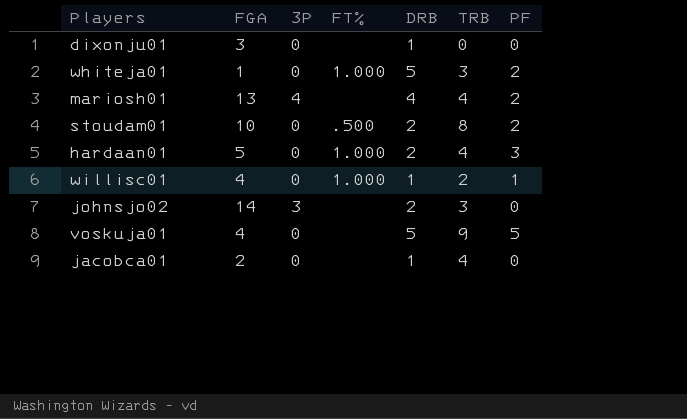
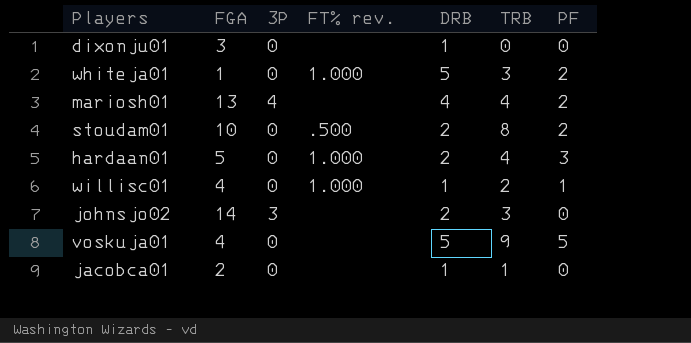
column name: FT% -> FT% rev.
jacobca01 | TRB: 4 -> 1

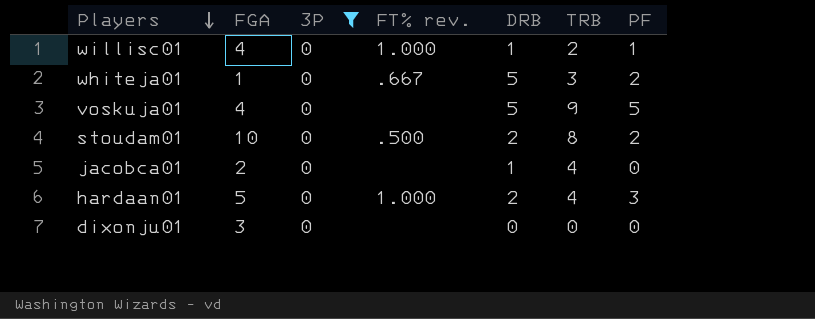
filter: none -> 3P = 0
row order: none -> Players descending
whiteja01 | FT% rev.: 1.000 -> .667
jacobca01 | TRB: 1 -> 4
dixonju01 | DRB: 1 -> 0

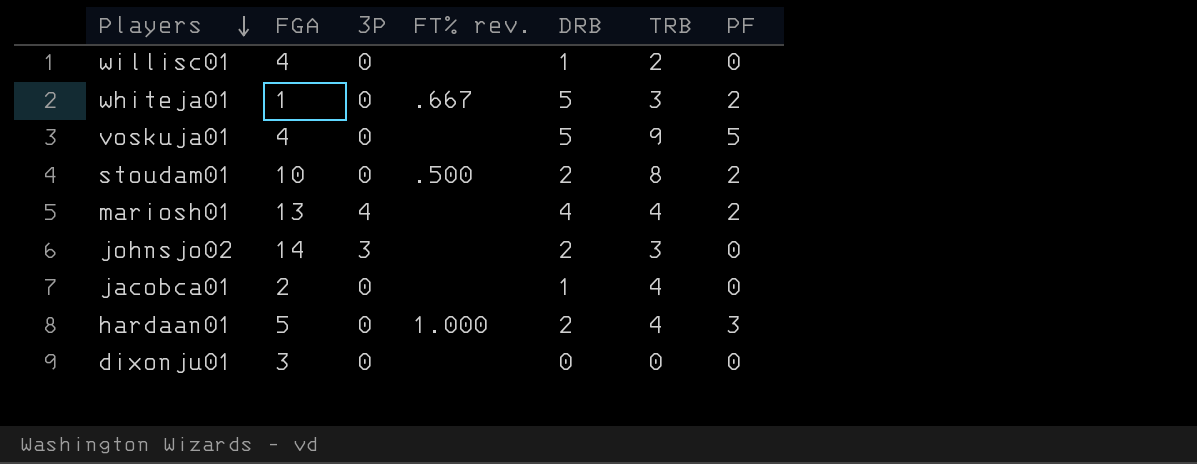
filter: 3P = 0 -> none
willisc01 | FT% rev.: 1.000 -> none
willisc01 | PF: 1 -> 0

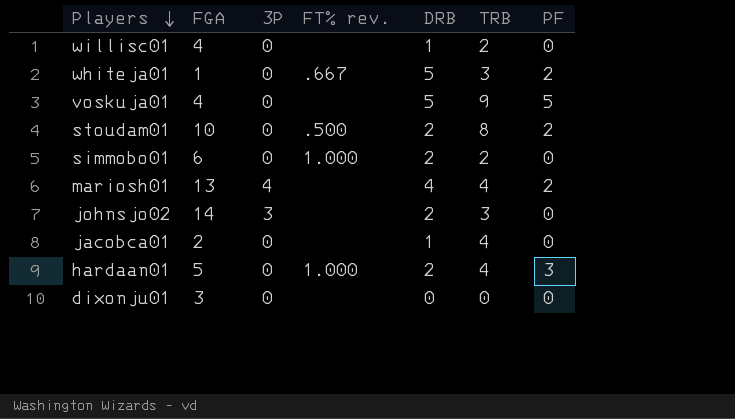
row simmobo01: none -> 6 | 0 | 1.000 | 2 | 2 | 0

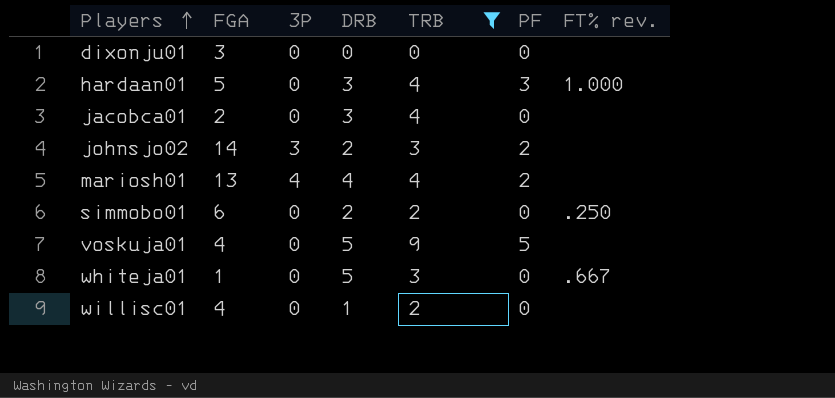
filter: none -> TRB != 8
row order: Players descending -> Players ascending
column FT% rev. | position: 4 -> 7
hardaan01 | DRB: 2 -> 3
jacobca01 | DRB: 1 -> 3
johnsjo02 | PF: 0 -> 2
simmobo01 | FT% rev.: 1.000 -> .250
whiteja01 | PF: 2 -> 0

